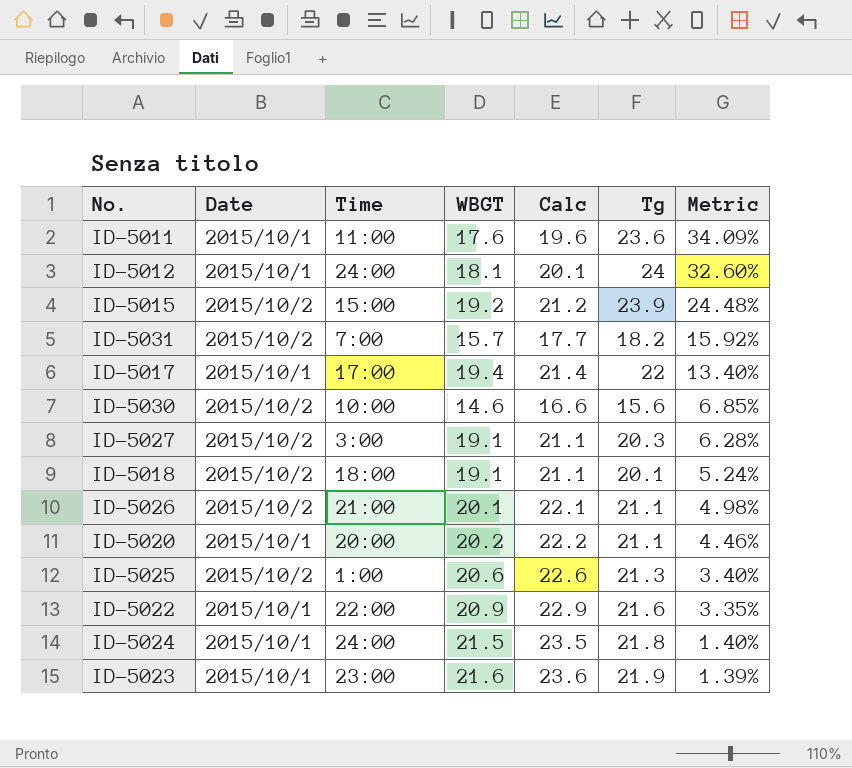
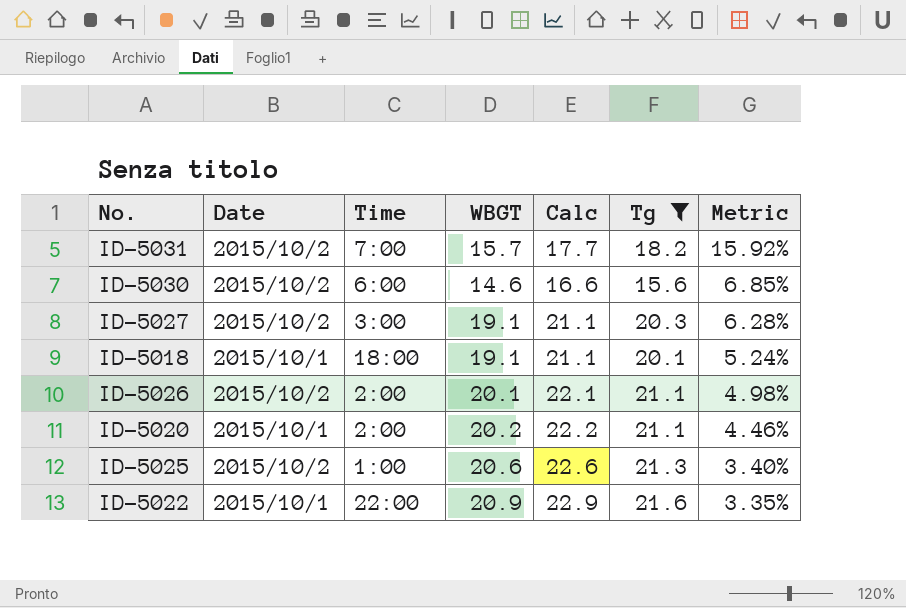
filter: none -> Tg <= 21.6
ID-5030 | Time: 10:00 -> 6:00
ID-5018 | Date: 2015/10/2 -> 2015/10/1
ID-5026 | Time: 21:00 -> 2:00
ID-5020 | Time: 20:00 -> 2:00

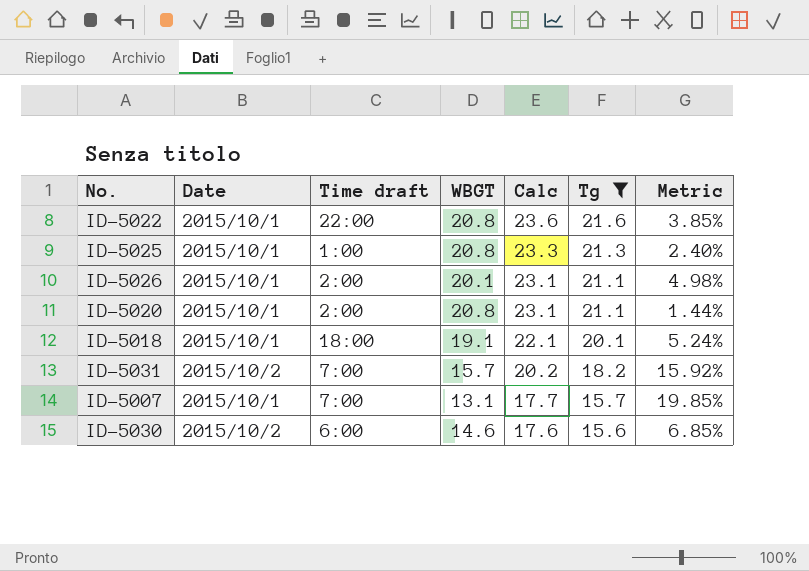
row order: Metric descending -> Calc descending
column name: Time -> Time draft
column Calc | formula: [WBGT] + 2 -> [Tg] + 2
row ID-5027: 2015/10/2 | 3:00 | 19.1 | 21.1 | 20.3 | 6.28% -> none
ID-5022 | WBGT: 20.9 -> 20.8
ID-5022 | Metric: 3.35% -> 3.85%
ID-5025 | Date: 2015/10/2 -> 2015/10/1
ID-5025 | WBGT: 20.6 -> 20.8
ID-5025 | Metric: 3.40% -> 2.40%
ID-5026 | Date: 2015/10/2 -> 2015/10/1
ID-5020 | WBGT: 20.2 -> 20.8
ID-5020 | Metric: 4.46% -> 1.44%
row ID-5007: none -> 2015/10/1 | 7:00 | 13.1 | 17.7 | 15.7 | 19.85%

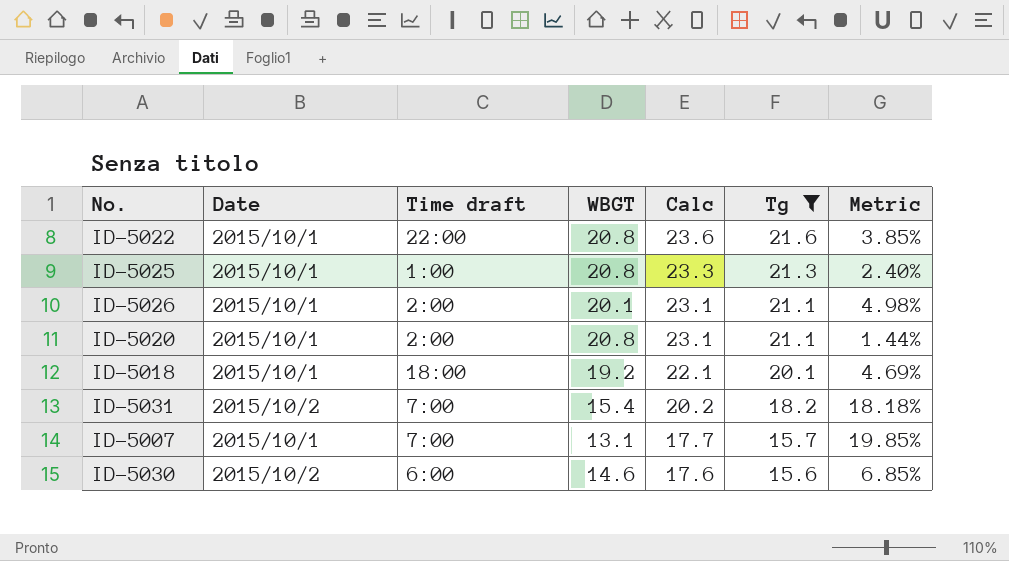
ID-5018 | WBGT: 19.1 -> 19.2
ID-5018 | Metric: 5.24% -> 4.69%
ID-5031 | WBGT: 15.7 -> 15.4
ID-5031 | Metric: 15.92% -> 18.18%

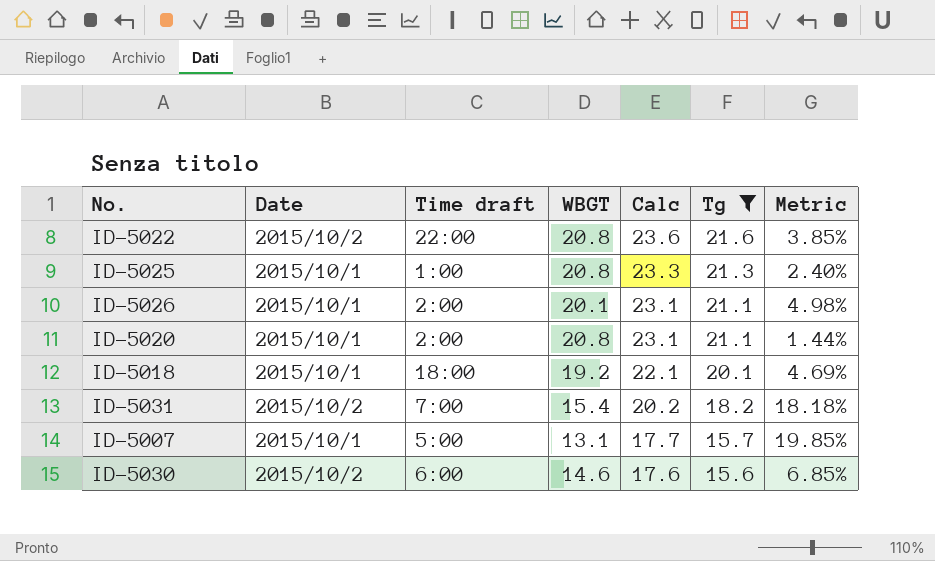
ID-5022 | Date: 2015/10/1 -> 2015/10/2
ID-5007 | Time draft: 7:00 -> 5:00

